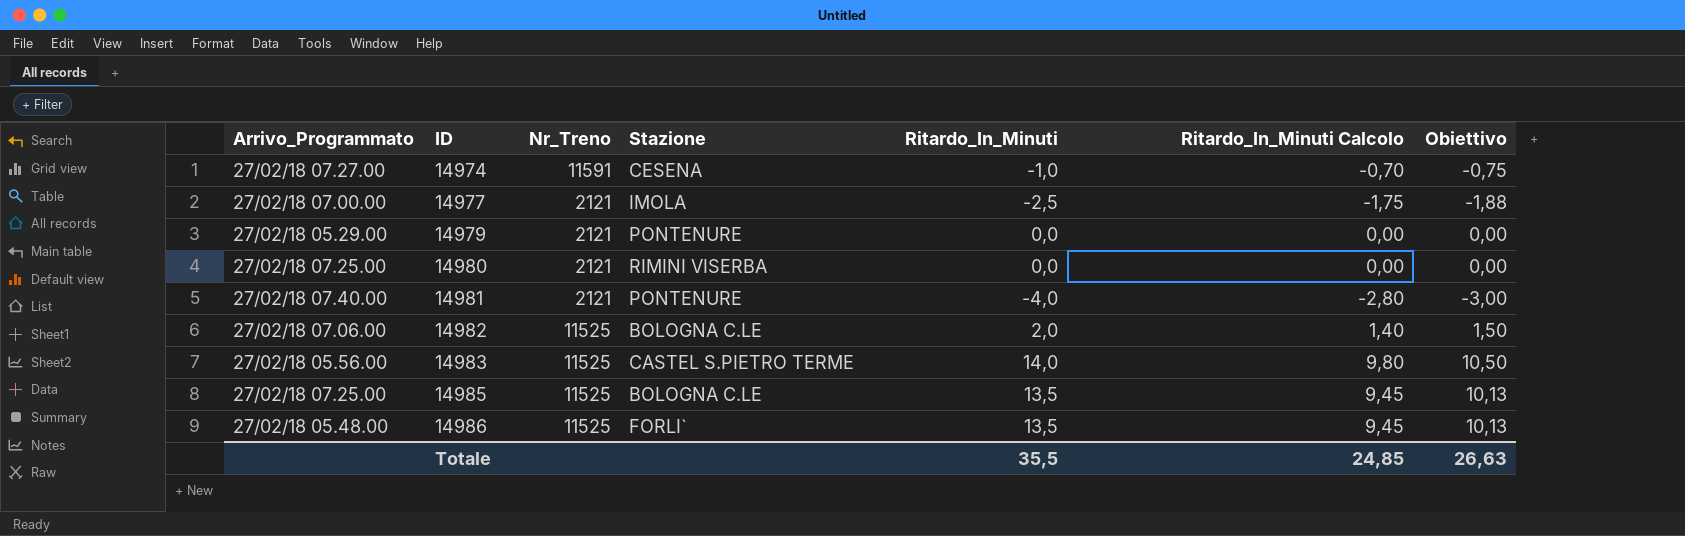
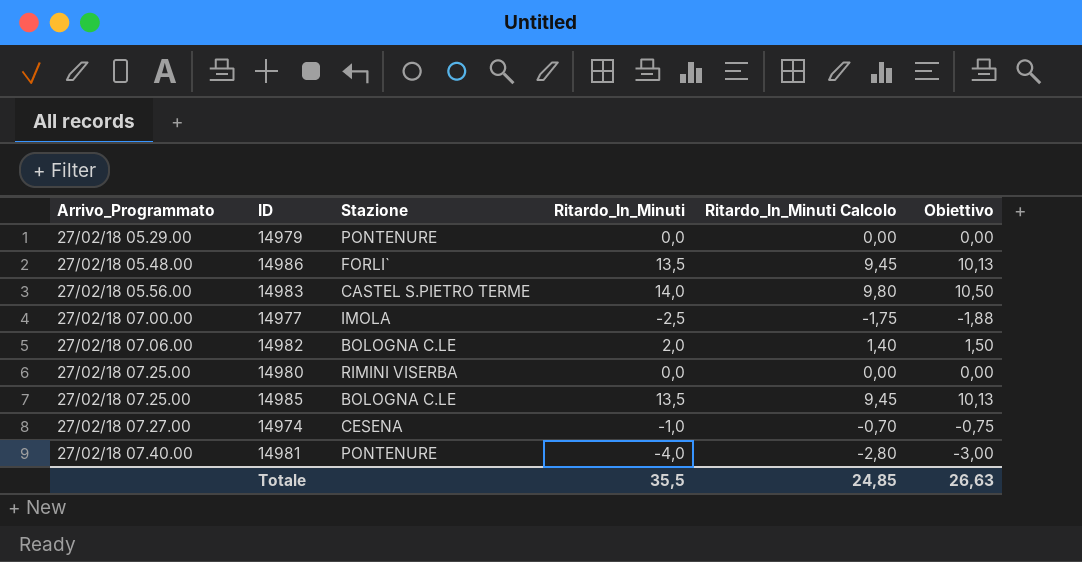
row order: ID ascending -> Arrivo_Programmato ascending
column Nr_Treno | position: 3 -> none

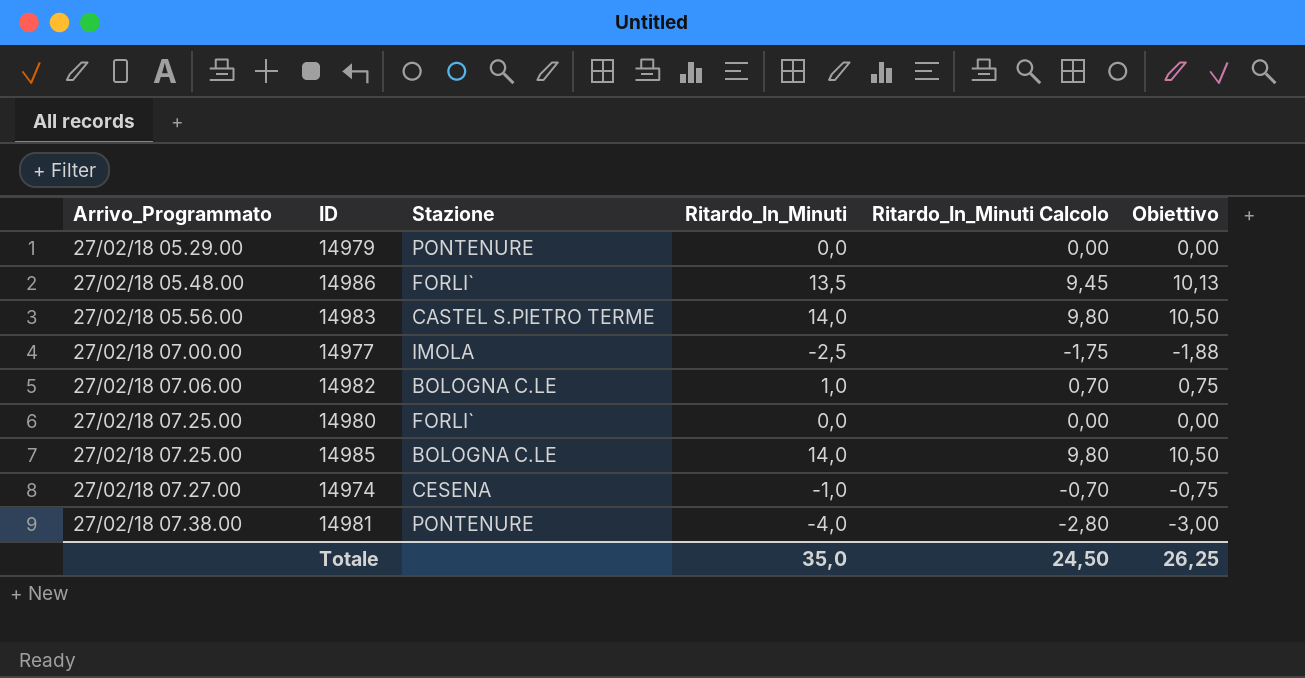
14982 | Ritardo_In_Minuti: 2,0 -> 1,0
14982 | Ritardo_In_Minuti Calcolo: 1,40 -> 0,70
14982 | Obiettivo: 1,50 -> 0,75
14980 | Stazione: RIMINI VISERBA -> FORLI`
14985 | Ritardo_In_Minuti: 13,5 -> 14,0
14985 | Ritardo_In_Minuti Calcolo: 9,45 -> 9,80
14985 | Obiettivo: 10,13 -> 10,50
14981 | Arrivo_Programmato: 27/02/18 07.40.00 -> 27/02/18 07.38.00
Totale | Ritardo_In_Minuti: 35,5 -> 35,0
Totale | Ritardo_In_Minuti Calcolo: 24,85 -> 24,50
Totale | Obiettivo: 26,63 -> 26,25

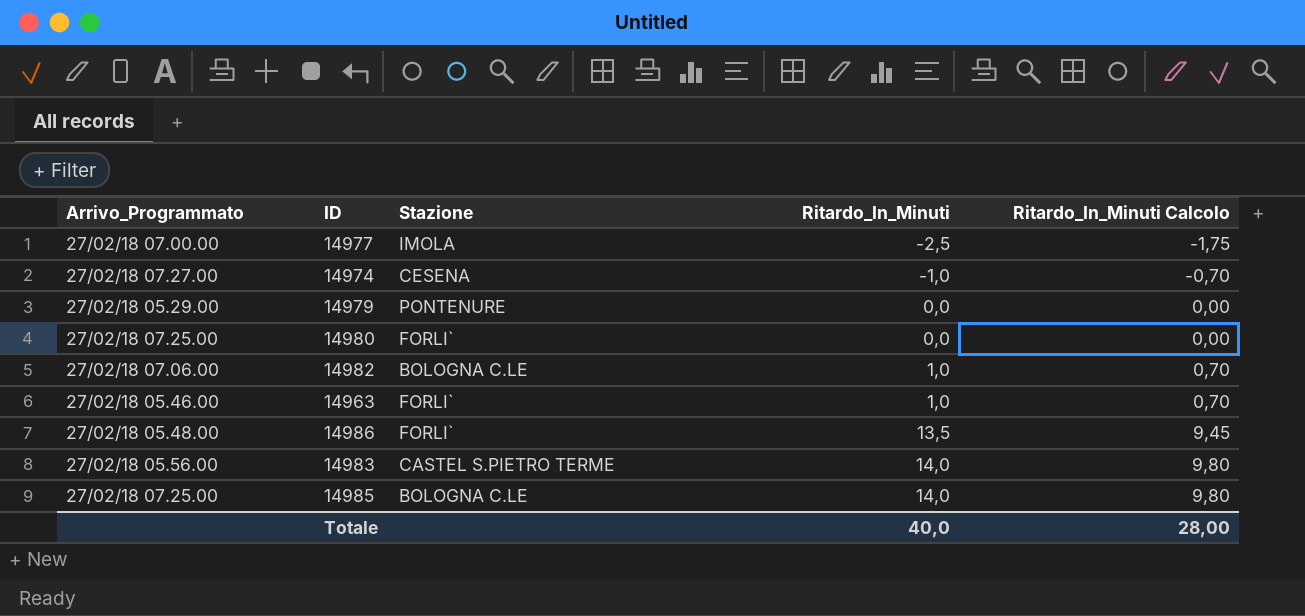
row order: Arrivo_Programmato ascending -> Ritardo_In_Minuti ascending
column Obiettivo | formula: [Ritardo_In_Minuti] * 0,75 -> none
row 14981: 27/02/18 07.38.00 | PONTENURE | -4,0 | -2,80 | -3,00 -> none
row 14963: none -> 27/02/18 05.46.00 | FORLI` | 1,0 | 0,70
Totale | Ritardo_In_Minuti: 35,0 -> 40,0
Totale | Ritardo_In_Minuti Calcolo: 24,50 -> 28,00

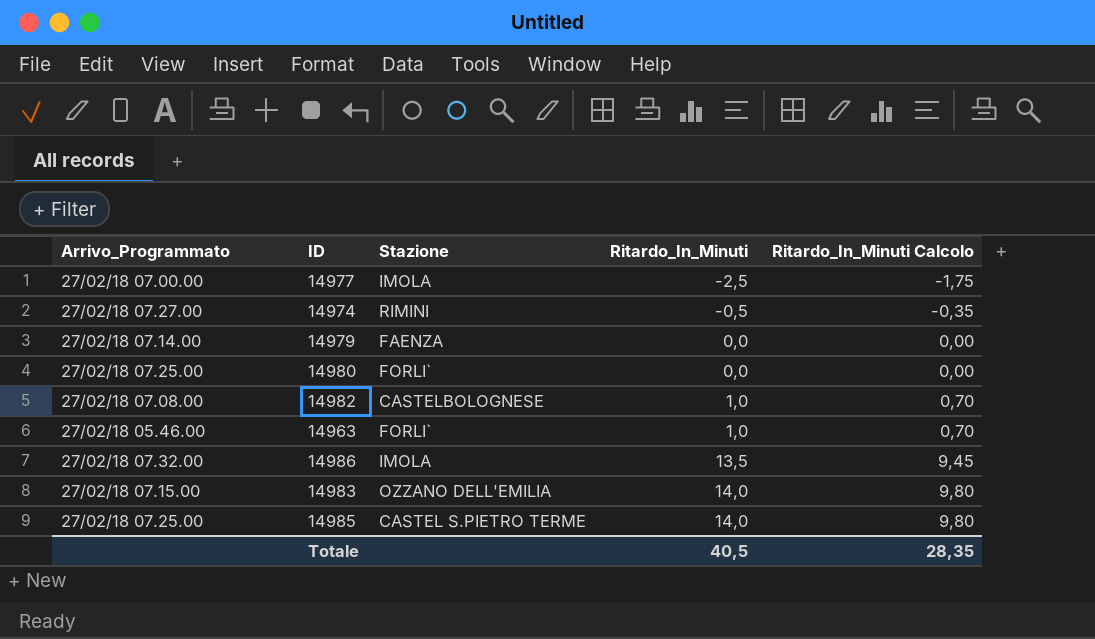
14974 | Stazione: CESENA -> RIMINI
14974 | Ritardo_In_Minuti: -1,0 -> -0,5
14974 | Ritardo_In_Minuti Calcolo: -0,70 -> -0,35
14979 | Arrivo_Programmato: 27/02/18 05.29.00 -> 27/02/18 07.14.00
14979 | Stazione: PONTENURE -> FAENZA
14982 | Arrivo_Programmato: 27/02/18 07.06.00 -> 27/02/18 07.08.00
14982 | Stazione: BOLOGNA C.LE -> CASTELBOLOGNESE
14986 | Arrivo_Programmato: 27/02/18 05.48.00 -> 27/02/18 07.32.00
14986 | Stazione: FORLI` -> IMOLA
14983 | Arrivo_Programmato: 27/02/18 05.56.00 -> 27/02/18 07.15.00
14983 | Stazione: CASTEL S.PIETRO TERME -> OZZANO DELL'EMILIA
14985 | Stazione: BOLOGNA C.LE -> CASTEL S.PIETRO TERME
Totale | Ritardo_In_Minuti: 40,0 -> 40,5
Totale | Ritardo_In_Minuti Calcolo: 28,00 -> 28,35

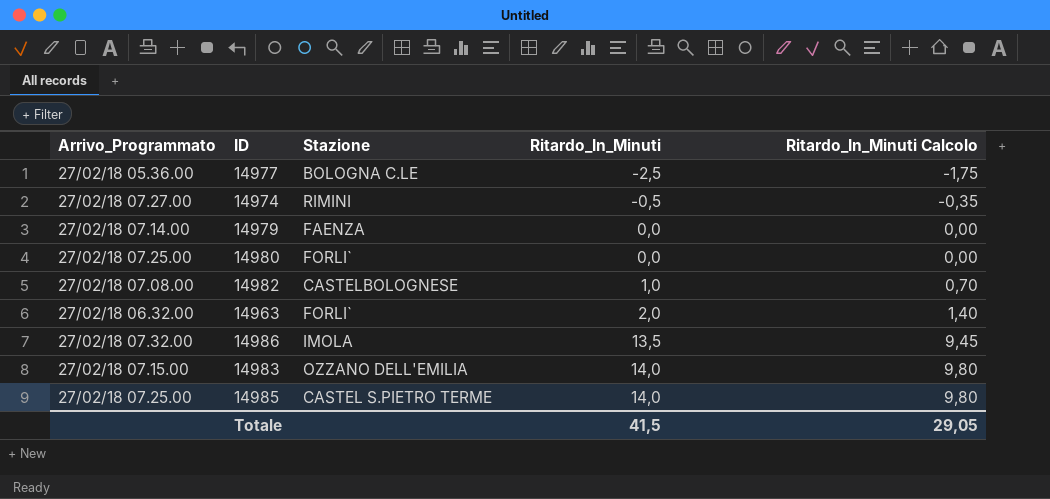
14977 | Arrivo_Programmato: 27/02/18 07.00.00 -> 27/02/18 05.36.00
14977 | Stazione: IMOLA -> BOLOGNA C.LE
14963 | Arrivo_Programmato: 27/02/18 05.46.00 -> 27/02/18 06.32.00
14963 | Ritardo_In_Minuti: 1,0 -> 2,0
14963 | Ritardo_In_Minuti Calcolo: 0,70 -> 1,40
Totale | Ritardo_In_Minuti: 40,5 -> 41,5
Totale | Ritardo_In_Minuti Calcolo: 28,35 -> 29,05

